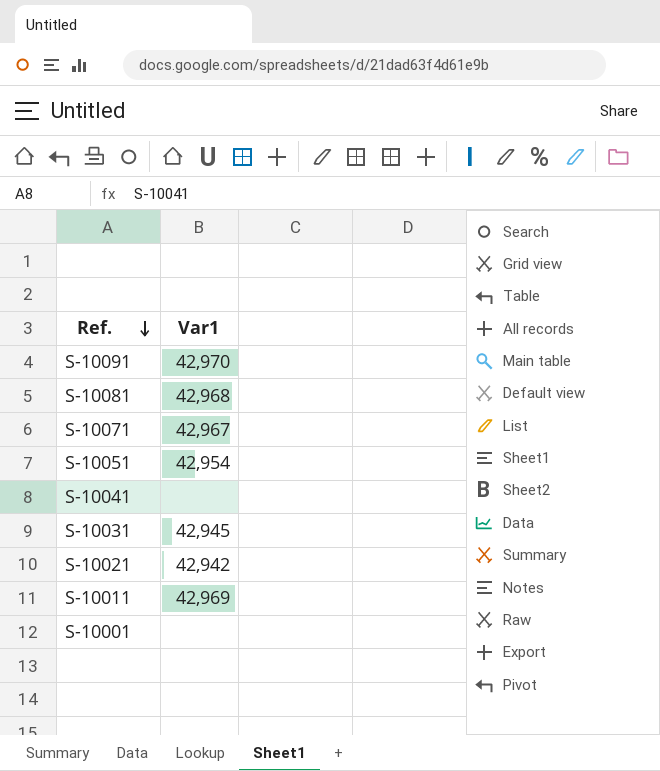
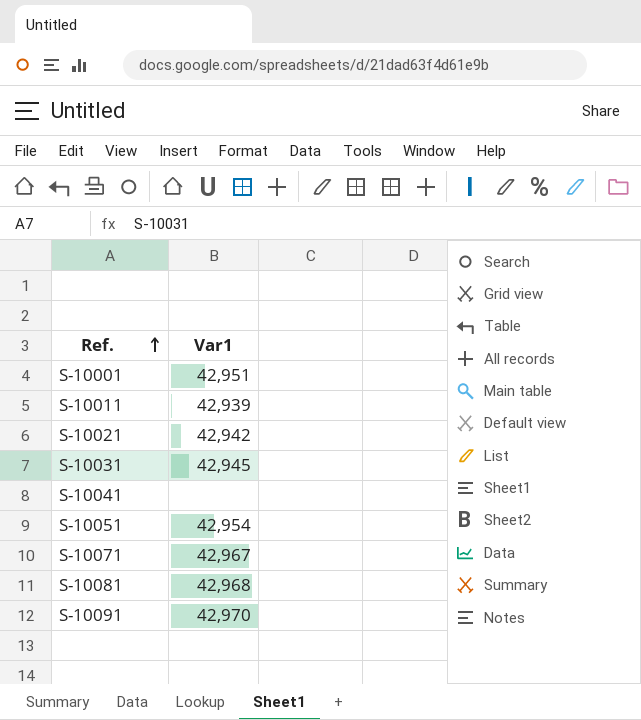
row order: Ref. descending -> Ref. ascending
S-10001 | Var1: none -> 42,951
S-10011 | Var1: 42,969 -> 42,939

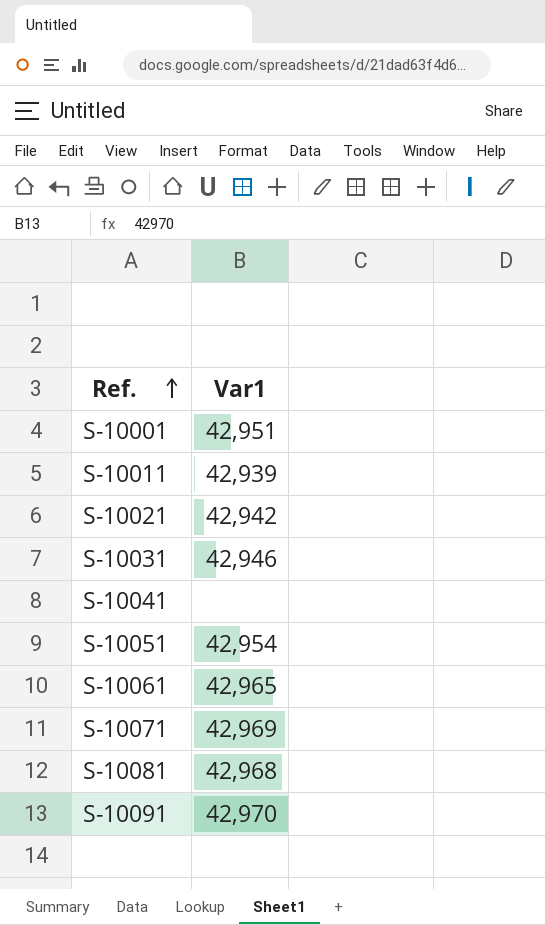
S-10031 | Var1: 42,945 -> 42,946
row S-10061: none -> 42,965
S-10071 | Var1: 42,967 -> 42,969

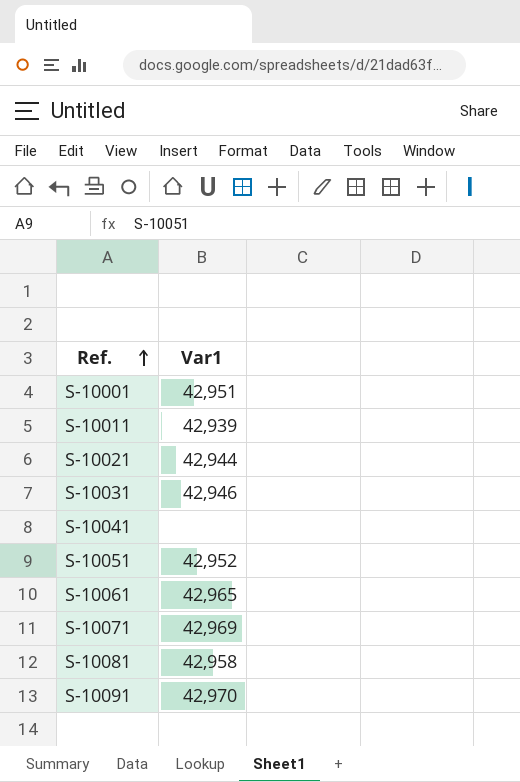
S-10021 | Var1: 42,942 -> 42,944
S-10051 | Var1: 42,954 -> 42,952
S-10081 | Var1: 42,968 -> 42,958

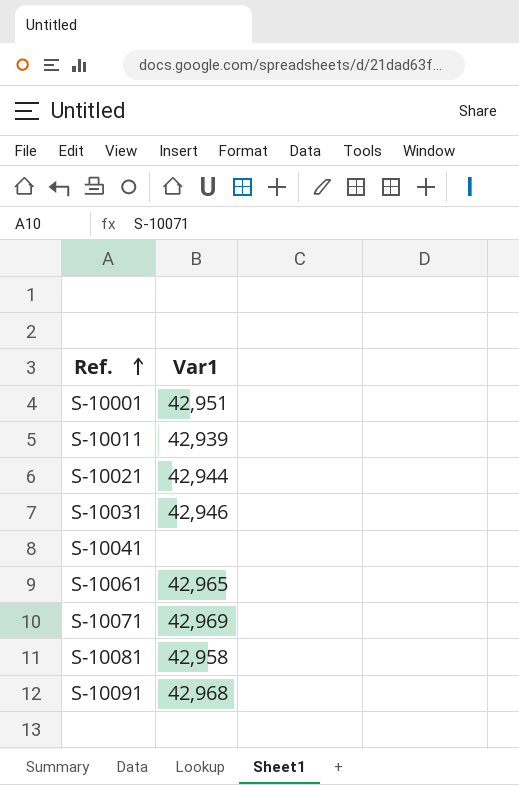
row S-10051: 42,952 -> none
S-10091 | Var1: 42,970 -> 42,968

